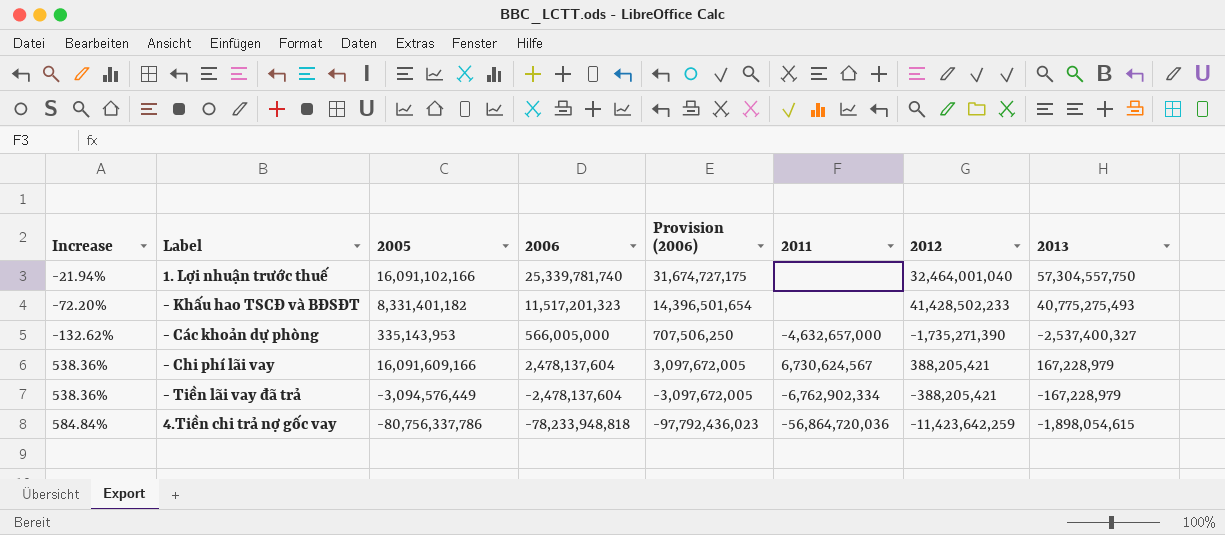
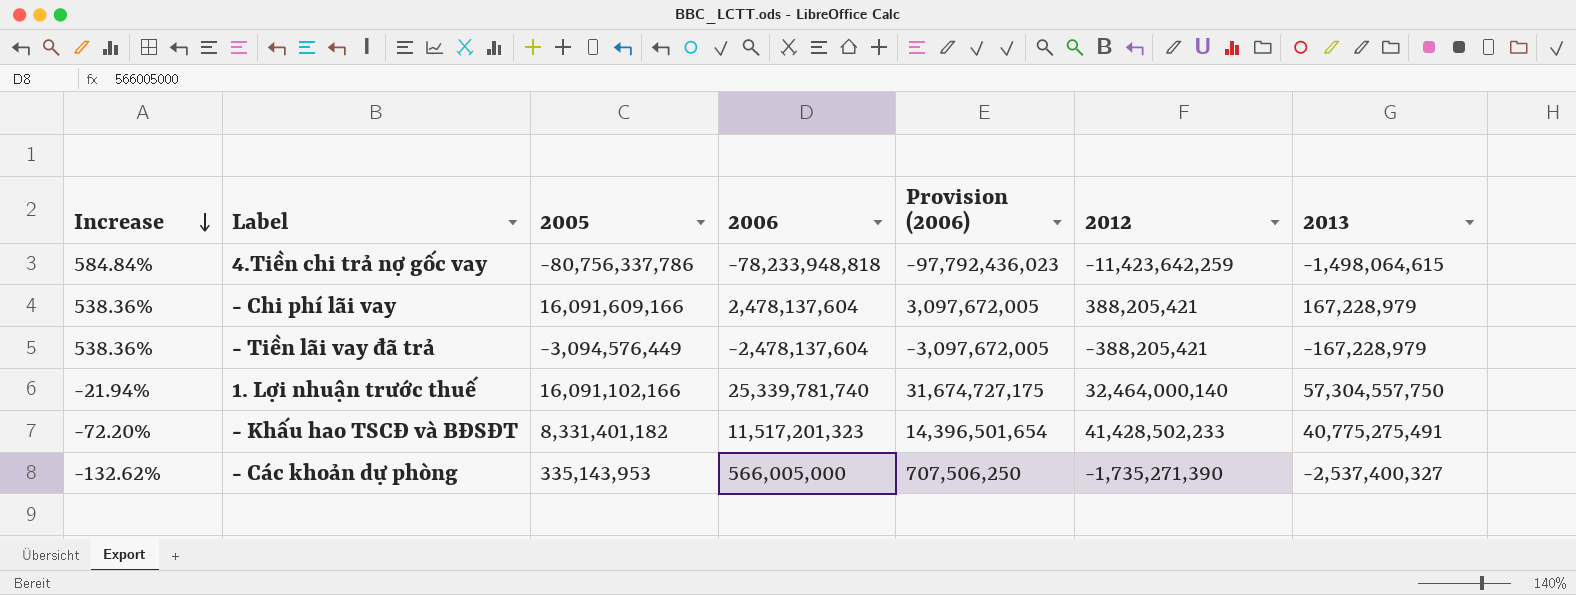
row order: none -> Increase descending
column 2011 | position: 6 -> none
4.Tiền chi trả nợ gốc vay | 2013: -1,898,054,615 -> -1,498,064,615
1. Lợi nhuận trước thuế | 2012: 32,464,001,040 -> 32,464,000,140
- Khấu hao TSCĐ và BĐSĐT | 2013: 40,775,275,493 -> 40,775,275,491

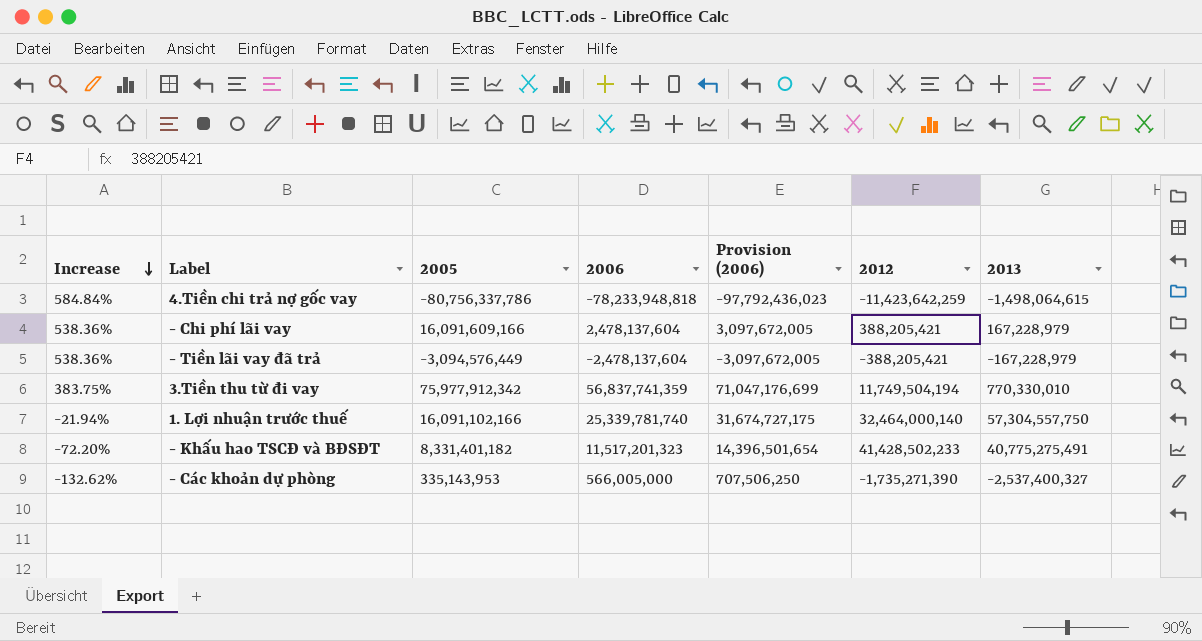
row 3.Tiền thu từ đi vay: none -> 383.75% | 75,977,912,342 | 56,837,741,359 | 71,047,176,699 | 11,749,504,194 | 770,330,010

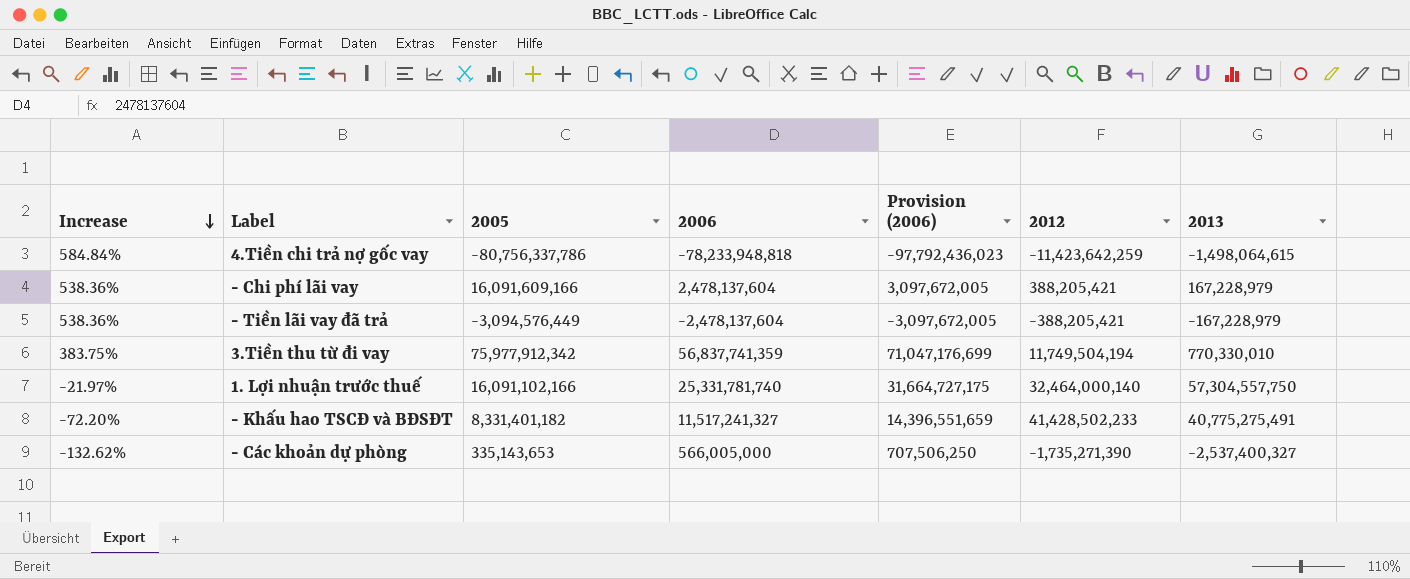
1. Lợi nhuận trước thuế | Increase: -21.94% -> -21.97%
1. Lợi nhuận trước thuế | 2006: 25,339,781,740 -> 25,331,781,740
1. Lợi nhuận trước thuế | Provision (2006): 31,674,727,175 -> 31,664,727,175
- Khấu hao TSCĐ và BĐSĐT | 2006: 11,517,201,323 -> 11,517,241,327
- Khấu hao TSCĐ và BĐSĐT | Provision (2006): 14,396,501,654 -> 14,396,551,659
- Các khoản dự phòng | 2005: 335,143,953 -> 335,143,653

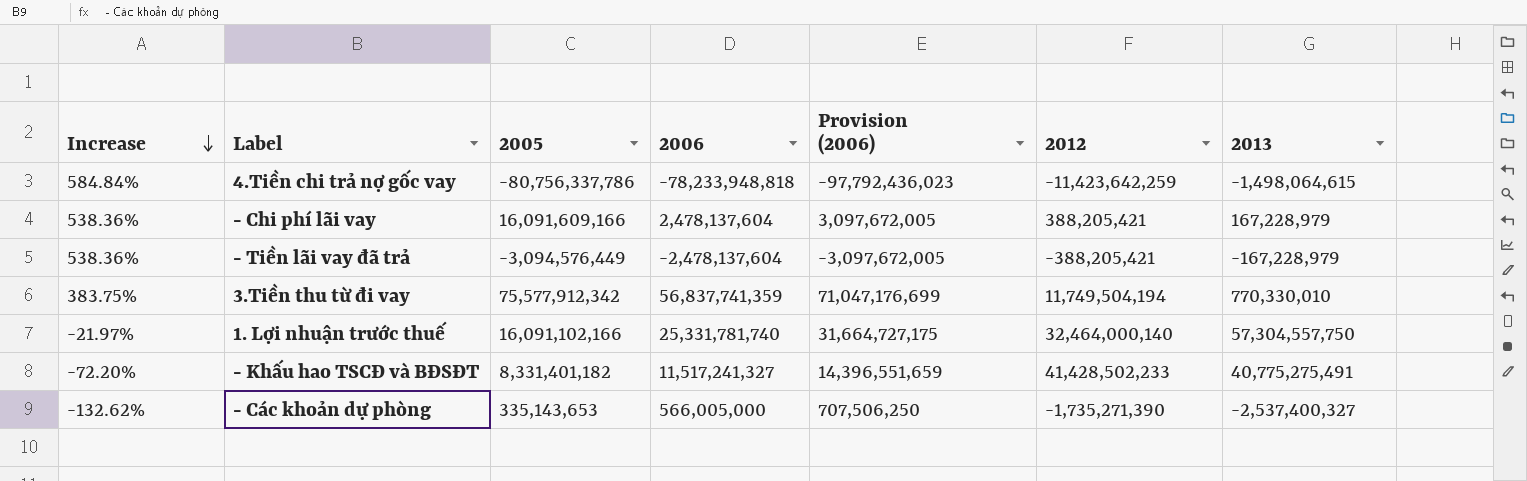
3.Tiền thu từ đi vay | 2005: 75,977,912,342 -> 75,577,912,342

